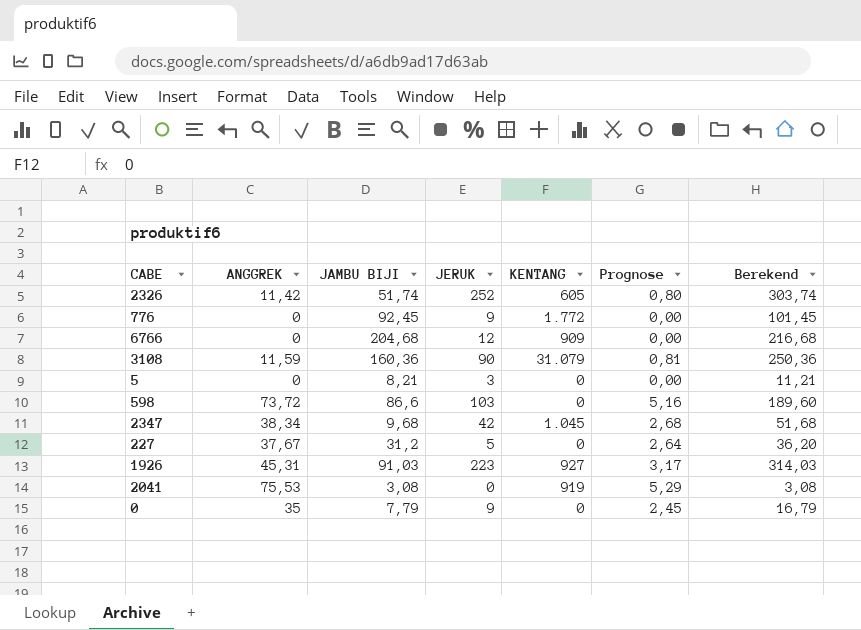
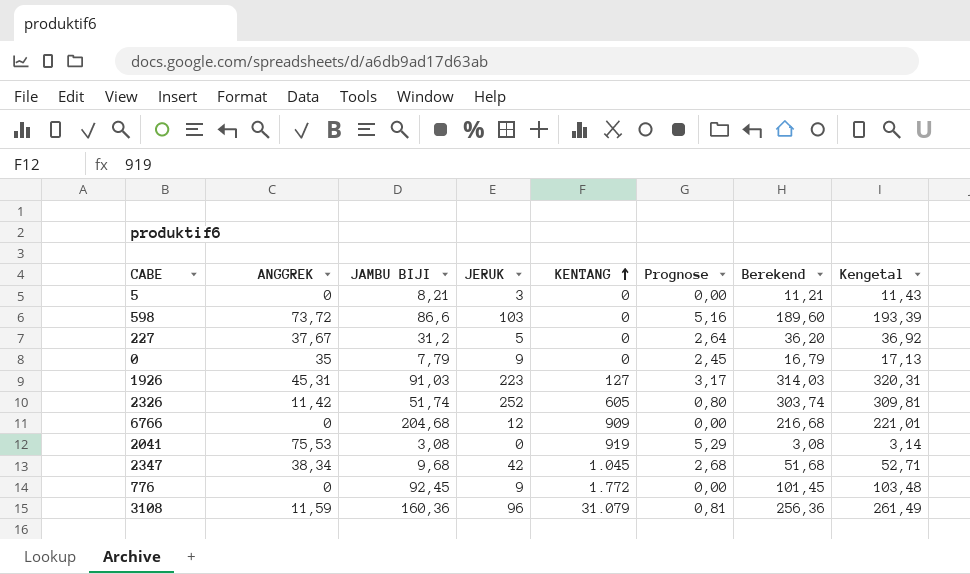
row order: none -> KENTANG ascending
column Kengetal | formula: none -> [Berekend] * 1,02
1926 | KENTANG: 927 -> 127
3108 | JERUK: 90 -> 96
3108 | Berekend: 250,36 -> 256,36

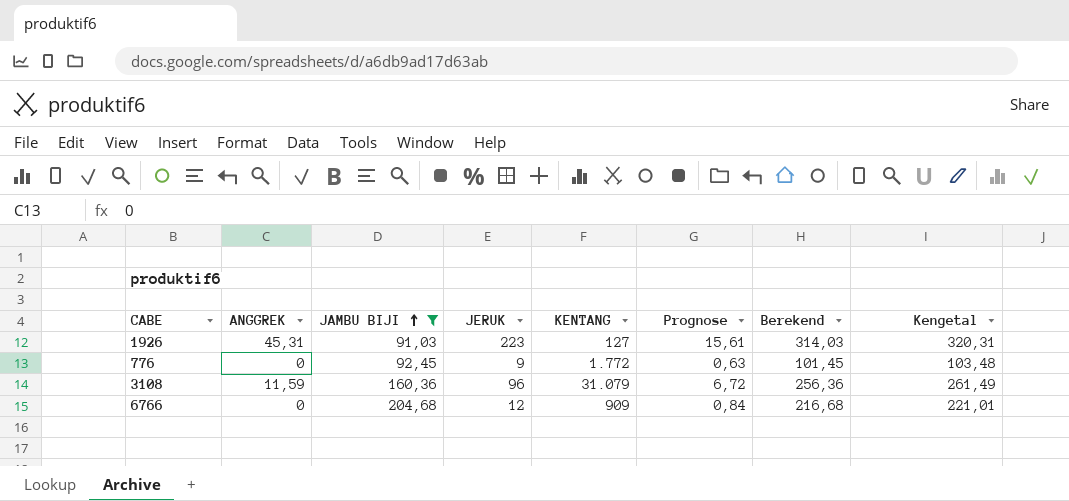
filter: none -> JAMBU BIJI >= 91,03
row order: KENTANG ascending -> JAMBU BIJI ascending
column Prognose | formula: [ANGGREK] * 0,07 -> [JERUK] * 0,07

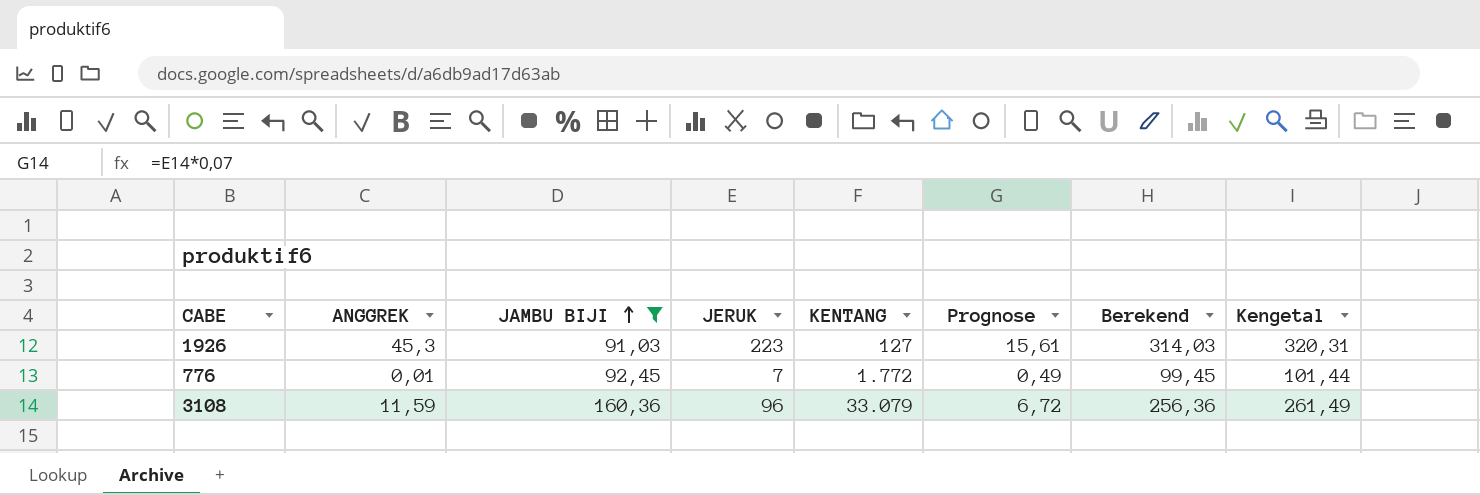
row 6766: 0 | 204,68 | 12 | 909 | 0,84 | 216,68 | 221,01 -> none
1926 | ANGGREK: 45,31 -> 45,3
776 | ANGGREK: 0 -> 0,01
776 | JERUK: 9 -> 7
776 | Prognose: 0,63 -> 0,49
776 | Berekend: 101,45 -> 99,45
776 | Kengetal: 103,48 -> 101,44
3108 | KENTANG: 31.079 -> 33.079

